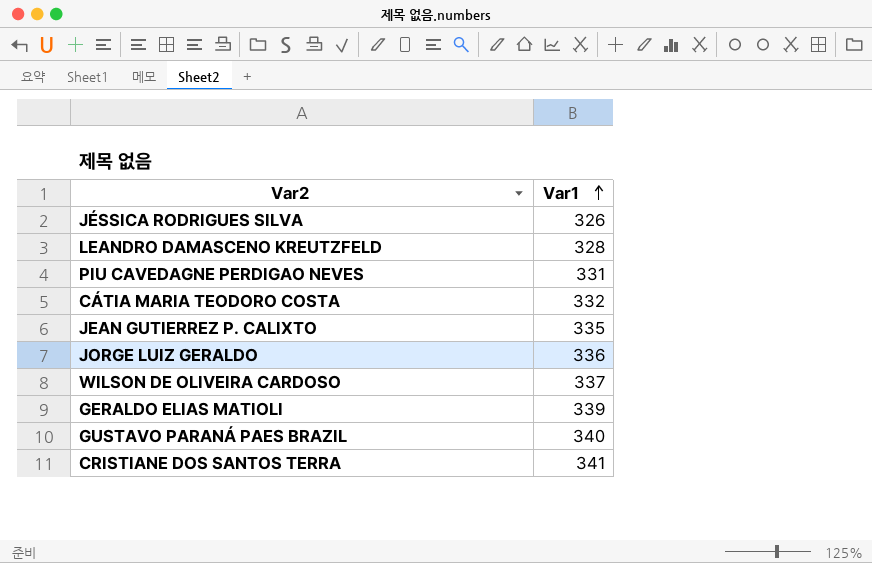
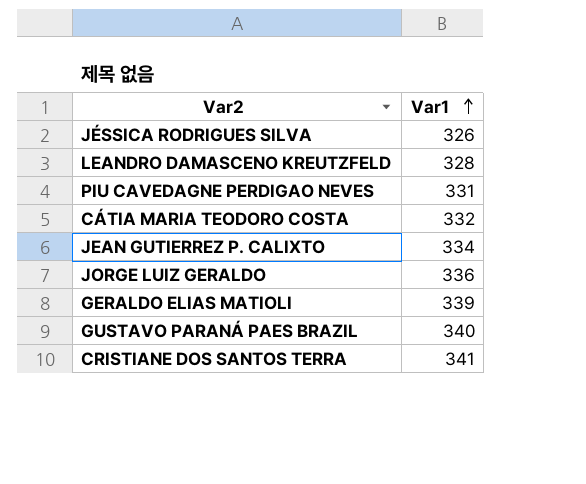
row WILSON DE OLIVEIRA CARDOSO: 337 -> none
JEAN GUTIERREZ P. CALIXTO | Var1: 335 -> 334

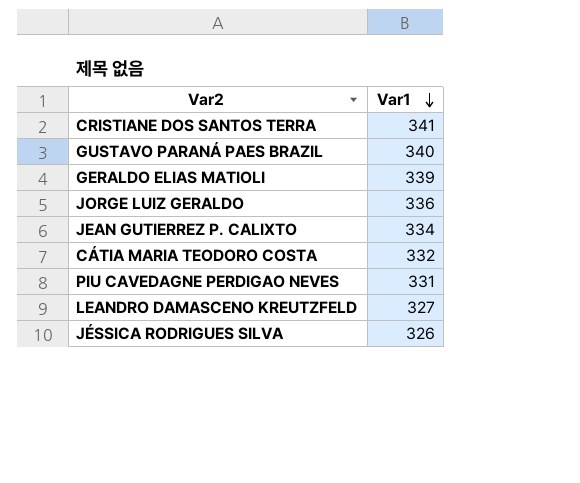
row order: Var1 ascending -> Var1 descending
LEANDRO DAMASCENO KREUTZFELD | Var1: 328 -> 327

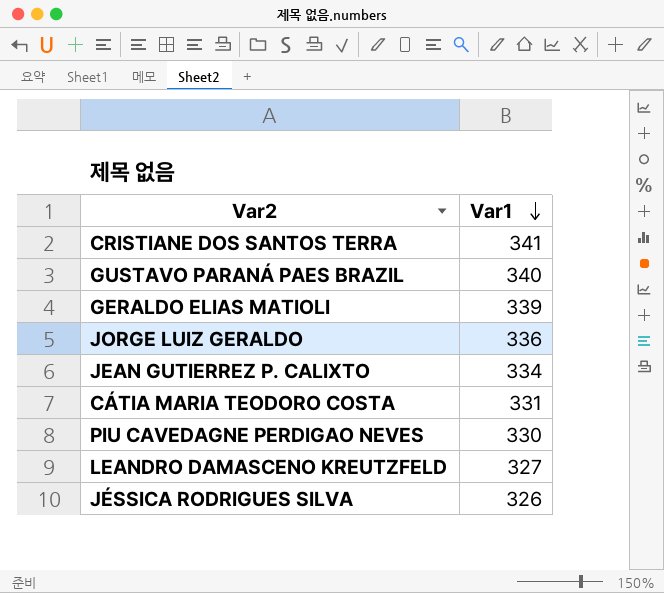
CÁTIA MARIA TEODORO COSTA | Var1: 332 -> 331
PIU CAVEDAGNE PERDIGAO NEVES | Var1: 331 -> 330

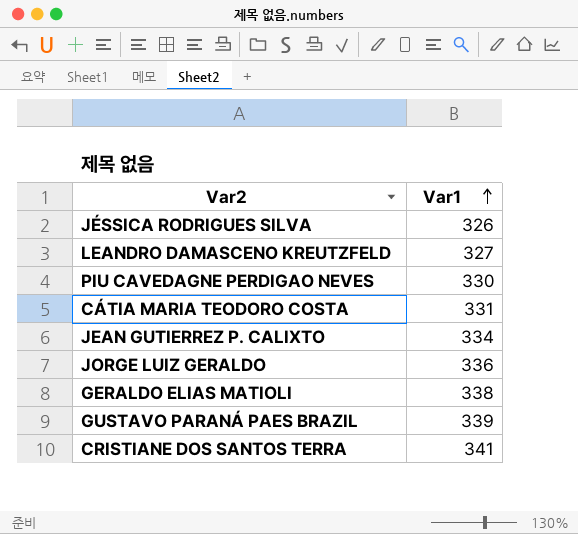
row order: Var1 descending -> Var1 ascending
GERALDO ELIAS MATIOLI | Var1: 339 -> 338
GUSTAVO PARANÁ PAES BRAZIL | Var1: 340 -> 339

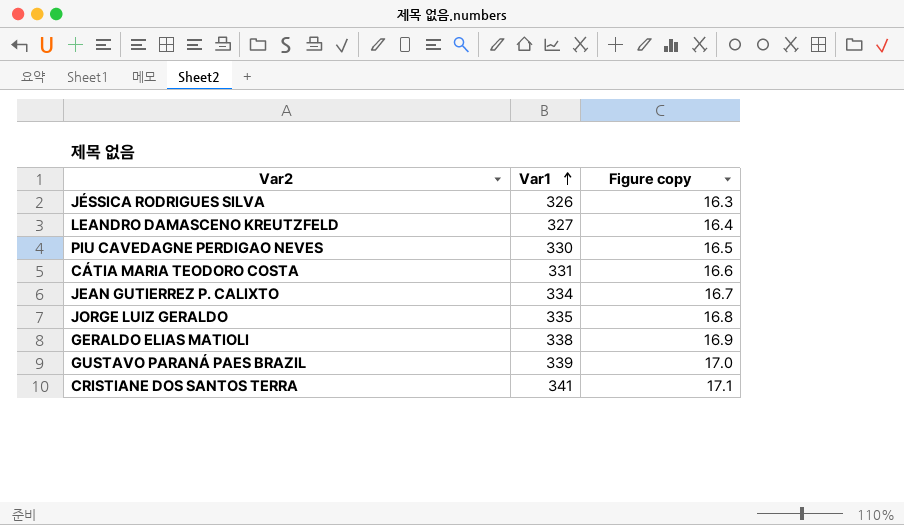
column Figure copy | formula: none -> [Var1] * 0.05
JORGE LUIZ GERALDO | Var1: 336 -> 335

